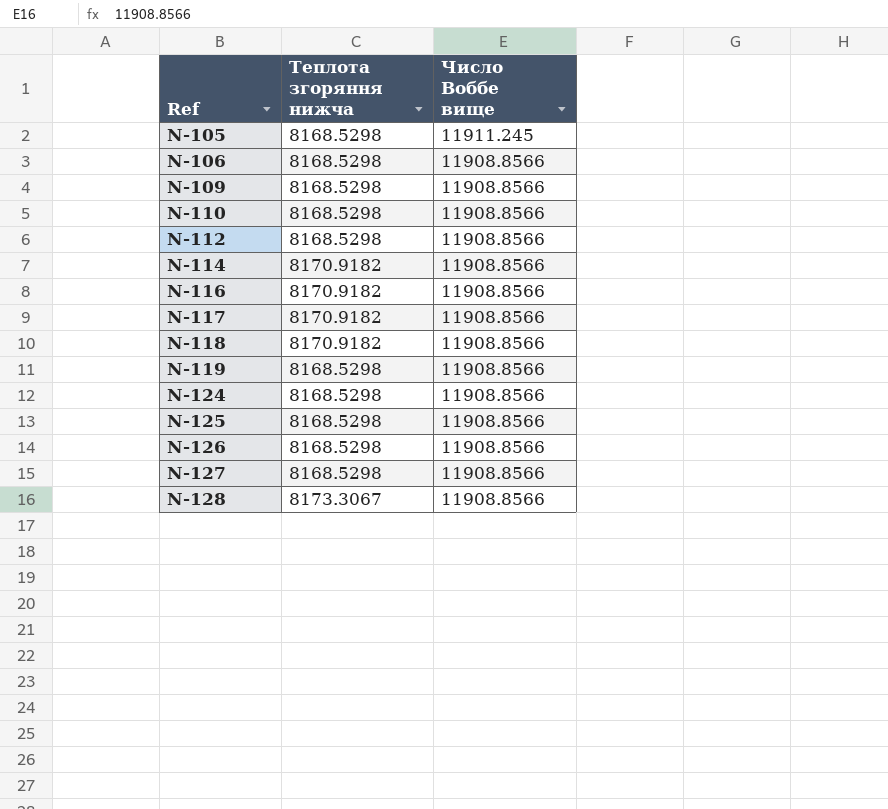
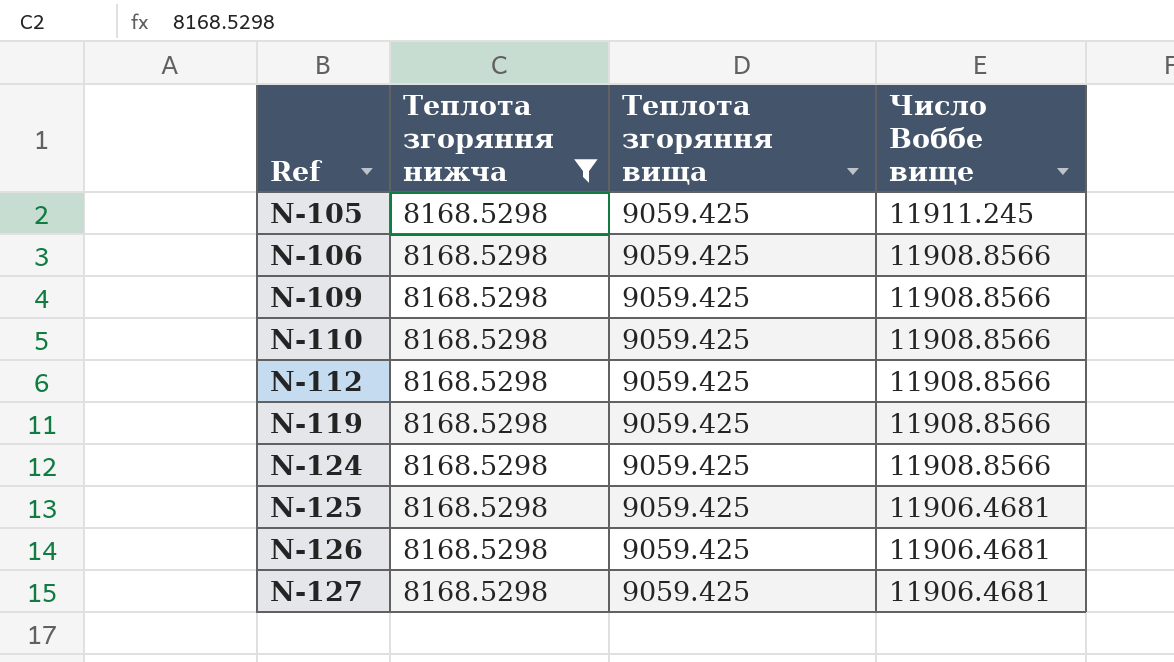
filter: none -> Теплота згоряння нижча = 8168.5298
column Теплота згоряння вища | position: none -> 3
N-125 | Число Воббе вище: 11908.8566 -> 11906.4681
N-126 | Число Воббе вище: 11908.8566 -> 11906.4681
N-127 | Число Воббе вище: 11908.8566 -> 11906.4681

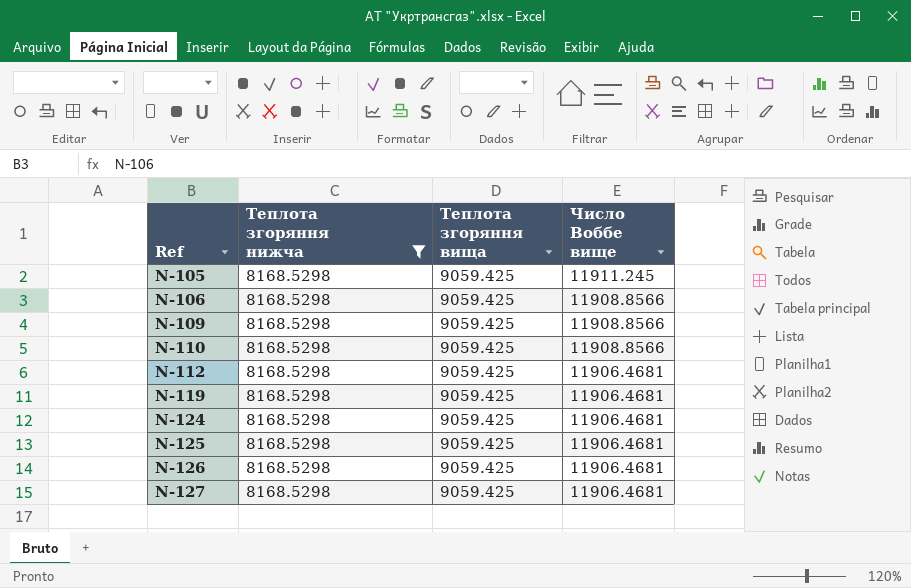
N-112 | Число Воббе вище: 11908.8566 -> 11906.4681
N-119 | Число Воббе вище: 11908.8566 -> 11906.4681
N-124 | Число Воббе вище: 11908.8566 -> 11906.4681

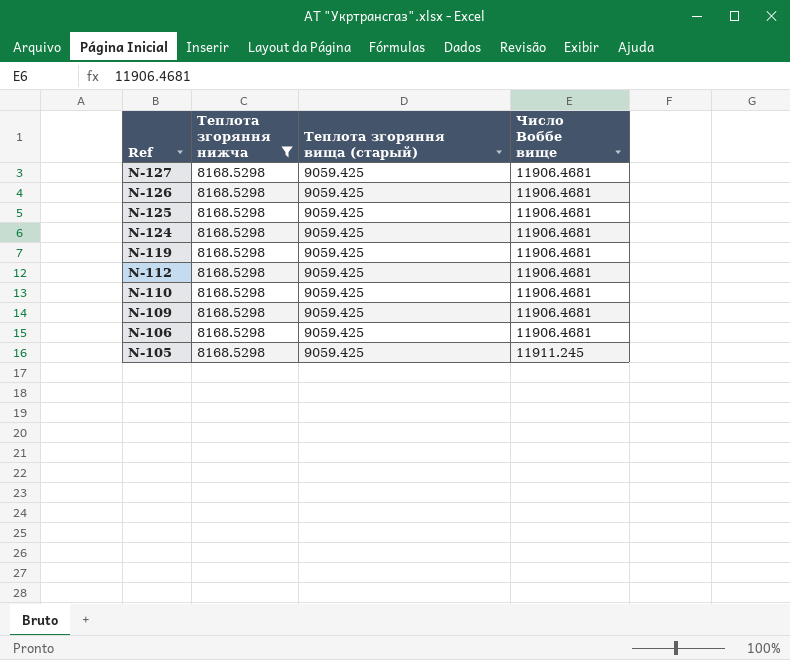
row order: Ref ascending -> Ref descending
column name: Теплота згоряння вища -> Теплота згоряння вища (старый)
N-110 | Число Воббе вище: 11908.8566 -> 11906.4681
N-109 | Число Воббе вище: 11908.8566 -> 11906.4681
N-106 | Число Воббе вище: 11908.8566 -> 11906.4681

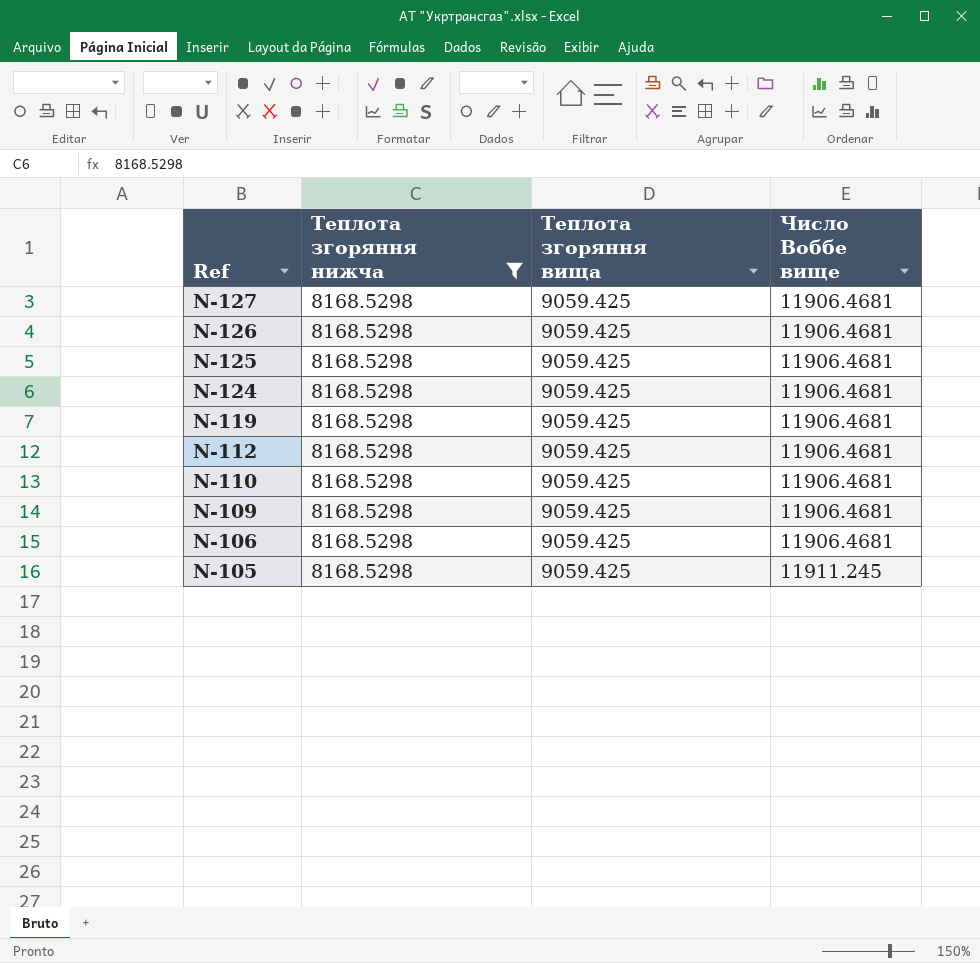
column name: Теплота згоряння вища (старый) -> Теплота згоряння вища

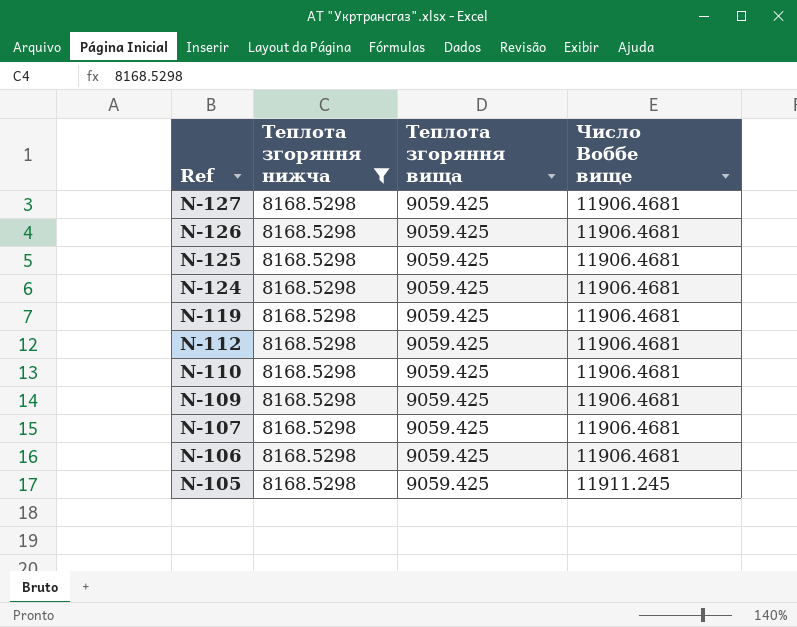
row N-107: none -> 8168.5298 | 9059.425 | 11906.4681

